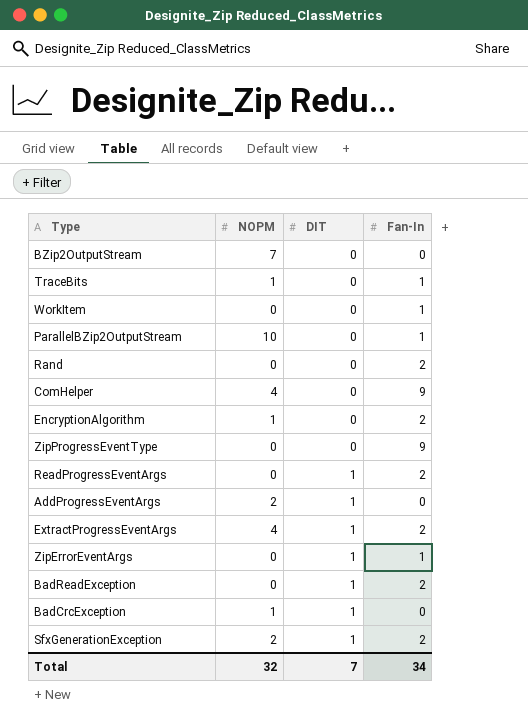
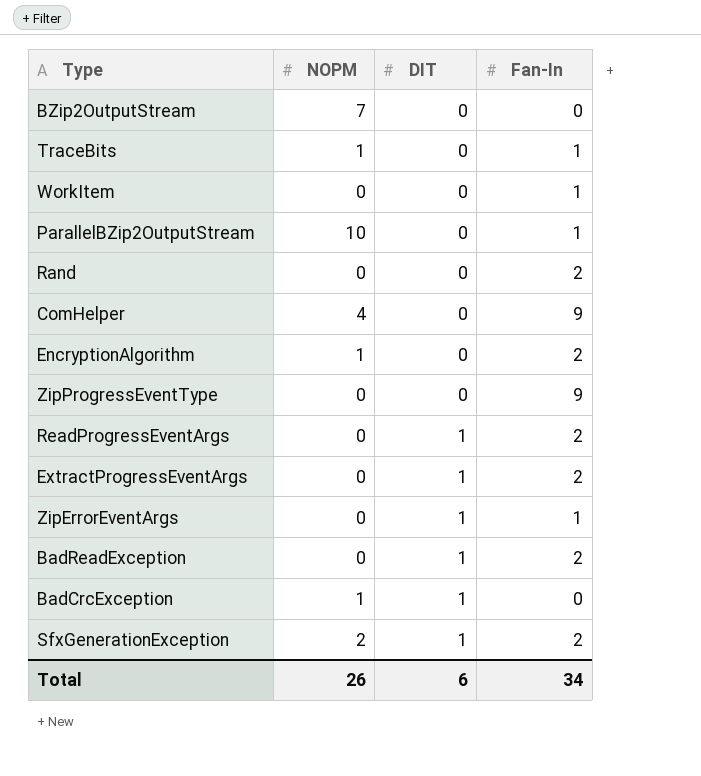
row AddProgressEventArgs: 2 | 1 | 0 -> none
ExtractProgressEventArgs | NOPM: 4 -> 0
Total | NOPM: 32 -> 26
Total | DIT: 7 -> 6

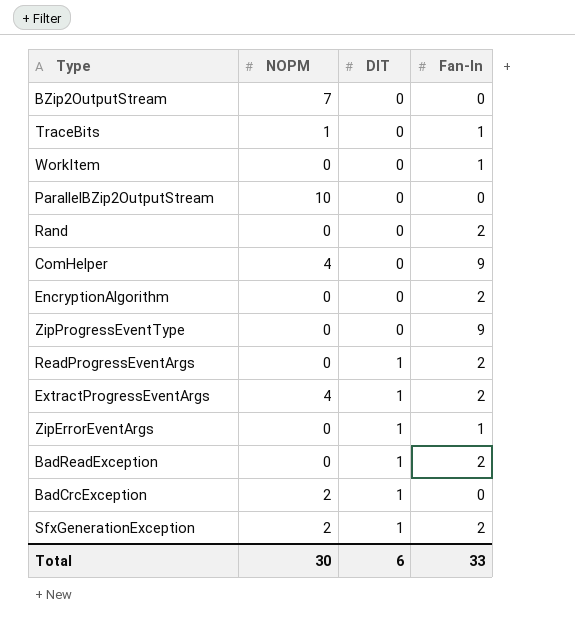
ParallelBZip2OutputStream | Fan-In: 1 -> 0
EncryptionAlgorithm | NOPM: 1 -> 0
ExtractProgressEventArgs | NOPM: 0 -> 4
BadCrcException | NOPM: 1 -> 2
Total | NOPM: 26 -> 30
Total | Fan-In: 34 -> 33

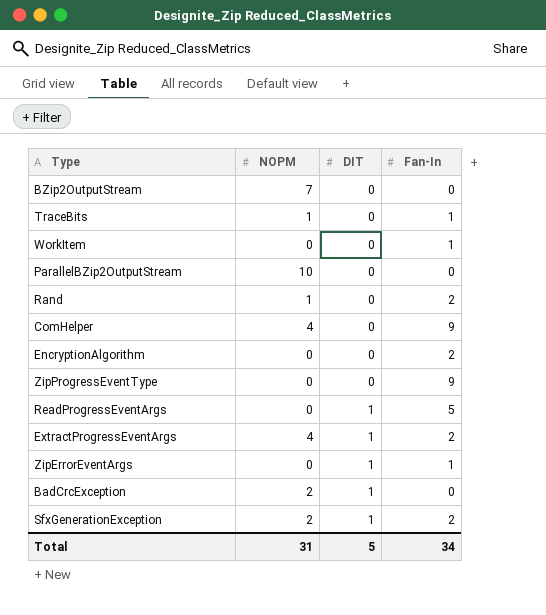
row BadReadException: 0 | 1 | 2 -> none
Rand | NOPM: 0 -> 1
ReadProgressEventArgs | Fan-In: 2 -> 5
Total | NOPM: 30 -> 31
Total | DIT: 6 -> 5
Total | Fan-In: 33 -> 34

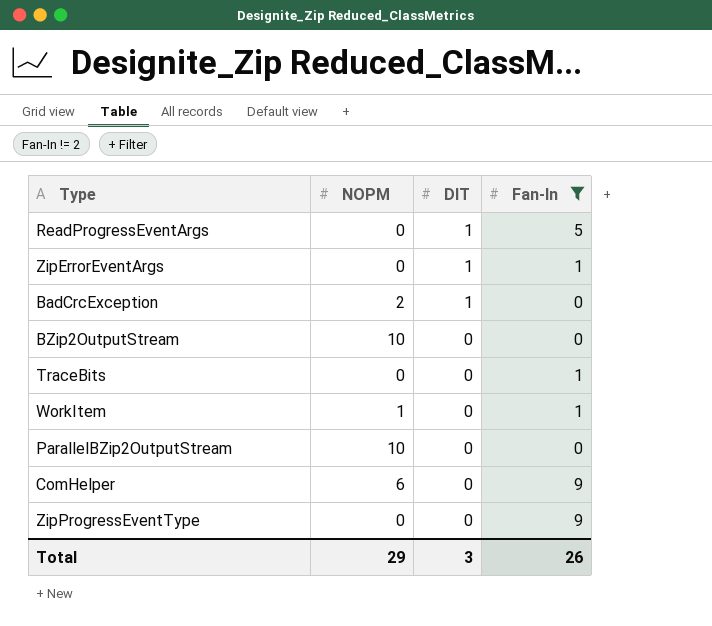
filter: none -> Fan-In != 2
row order: DIT ascending -> DIT descending
BZip2OutputStream | NOPM: 7 -> 10
TraceBits | NOPM: 1 -> 0
WorkItem | NOPM: 0 -> 1
ComHelper | NOPM: 4 -> 6
Total | NOPM: 31 -> 29
Total | DIT: 5 -> 3
Total | Fan-In: 34 -> 26

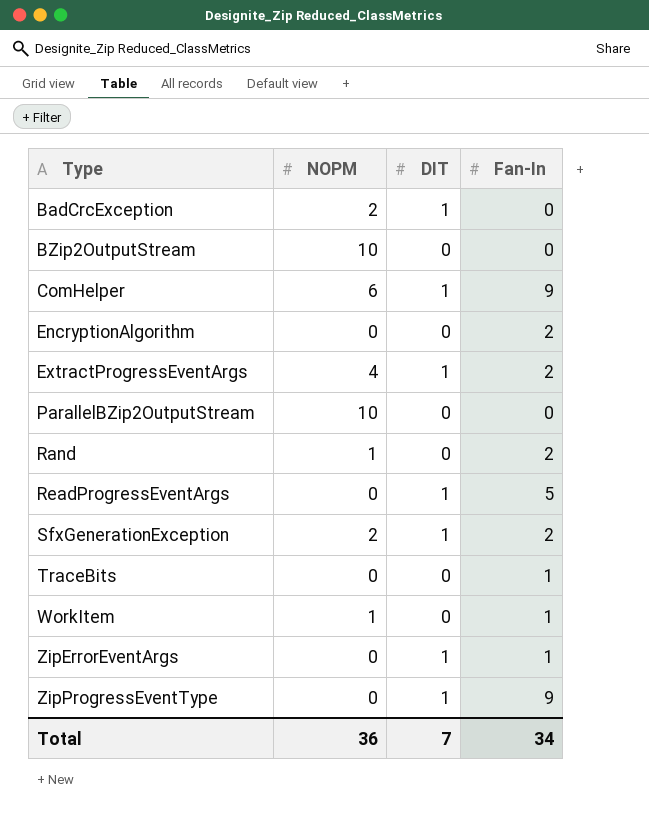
filter: Fan-In != 2 -> none
row order: DIT descending -> Type ascending
ComHelper | DIT: 0 -> 1
ZipProgressEventType | DIT: 0 -> 1
Total | NOPM: 29 -> 36
Total | DIT: 3 -> 7
Total | Fan-In: 26 -> 34

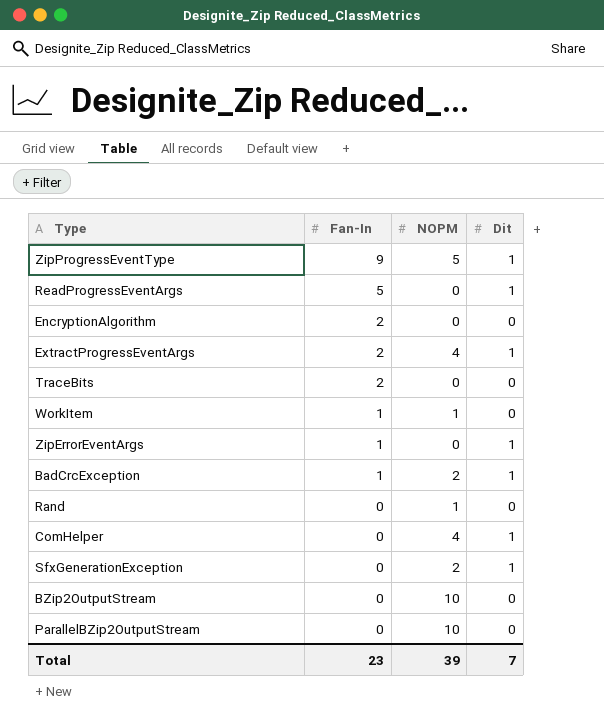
row order: Type ascending -> Fan-In descending
column Fan-In | position: 4 -> 2
column name: DIT -> Dit
ZipProgressEventType | NOPM: 0 -> 5
TraceBits | Fan-In: 1 -> 2
BadCrcException | Fan-In: 0 -> 1
Rand | Fan-In: 2 -> 0
ComHelper | Fan-In: 9 -> 0
ComHelper | NOPM: 6 -> 4
SfxGenerationException | Fan-In: 2 -> 0
Total | Fan-In: 34 -> 23
Total | NOPM: 36 -> 39

